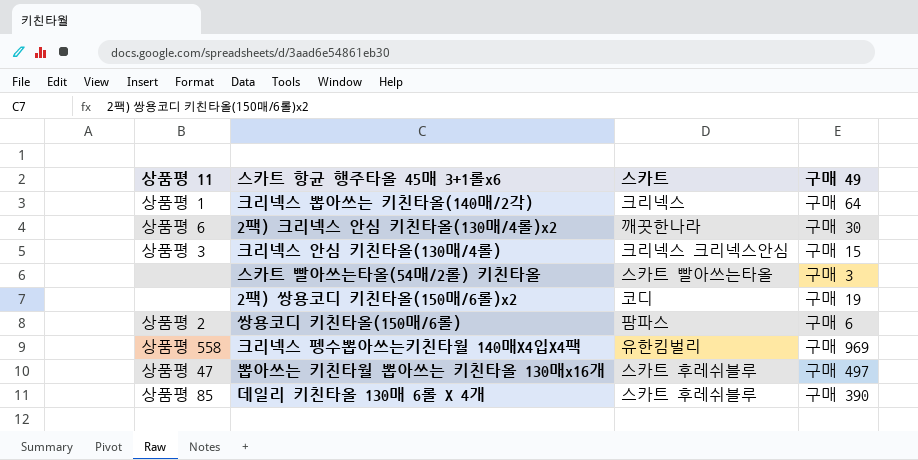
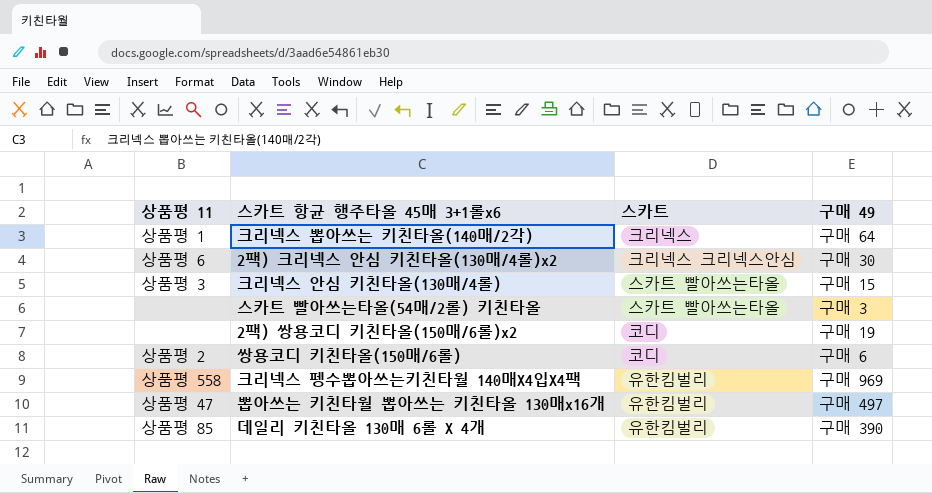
2팩) 크리넥스 안심 키친타올(130매/4롤)x2 | 스카트: 깨끗한나라 -> 크리넥스 크리넥스안심
크리넥스 안심 키친타올(130매/4롤) | 스카트: 크리넥스 크리넥스안심 -> 스카트 빨아쓰는타올
쌍용코디 키친타올(150매/6롤) | 스카트: 팜파스 -> 코디
뽑아쓰는 키친타월 뽑아쓰는 키친타올 130매x16개 | 스카트: 스카트 후레쉬블루 -> 유한킴벌리
데일리 키친타올 130매 6롤 X 4개 | 스카트: 스카트 후레쉬블루 -> 유한킴벌리

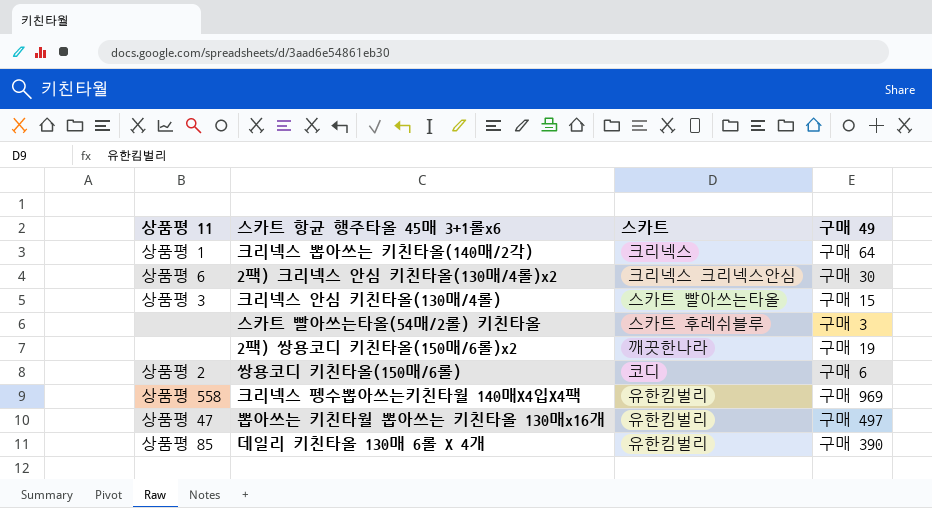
스카트 빨아쓰는타올(54매/2롤) 키친타올 | 스카트: 스카트 빨아쓰는타올 -> 스카트 후레쉬블루
2팩) 쌍용코디 키친타올(150매/6롤)x2 | 스카트: 코디 -> 깨끗한나라

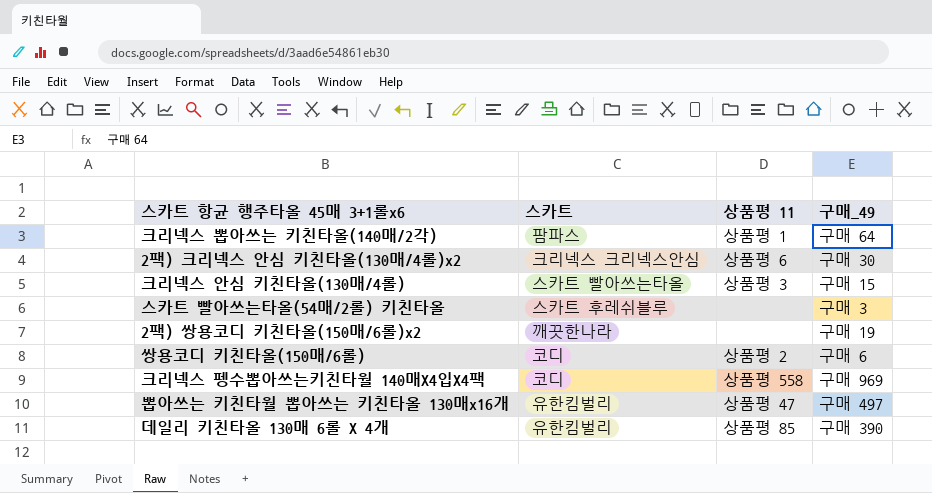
column 상품평 11 | position: 1 -> 3
column name: 구매 49 -> 구매_49
크리넥스 뽑아쓰는 키친타올(140매/2각) | 스카트: 크리넥스 -> 팜파스
크리넥스 펭수뽑아쓰는키친타월 140매X4입X4팩 | 스카트: 유한킴벌리 -> 코디

